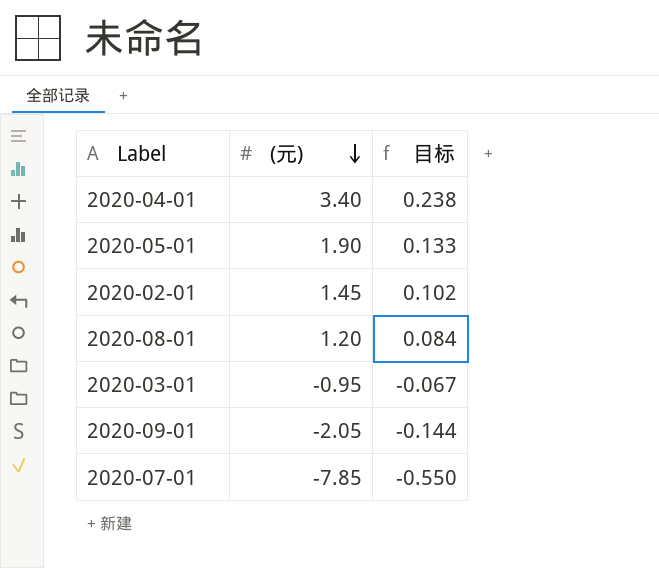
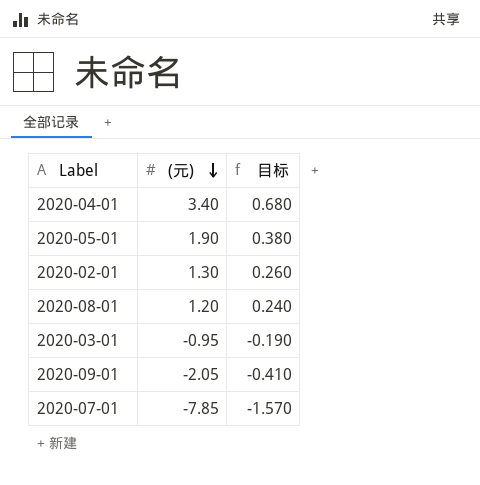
column 目标 | formula: [(元)] * 0.07 -> [(元)] * 0.2
2020-02-01 | (元): 1.45 -> 1.30

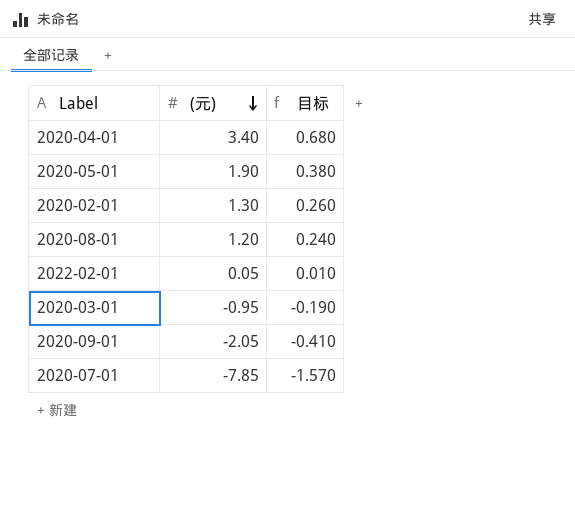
row 2022-02-01: none -> 0.05 | 0.010

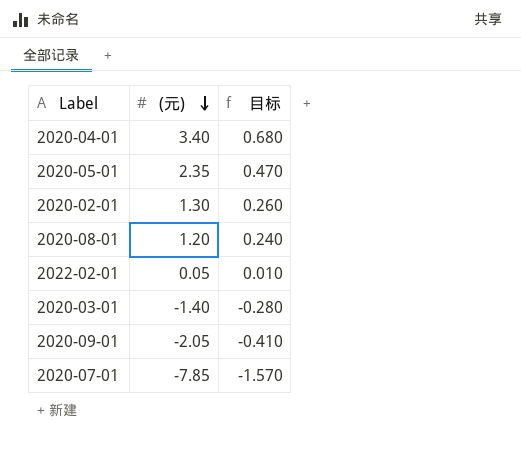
2020-05-01 | (元): 1.90 -> 2.35
2020-05-01 | 目标: 0.380 -> 0.470
2020-03-01 | (元): -0.95 -> -1.40
2020-03-01 | 目标: -0.190 -> -0.280

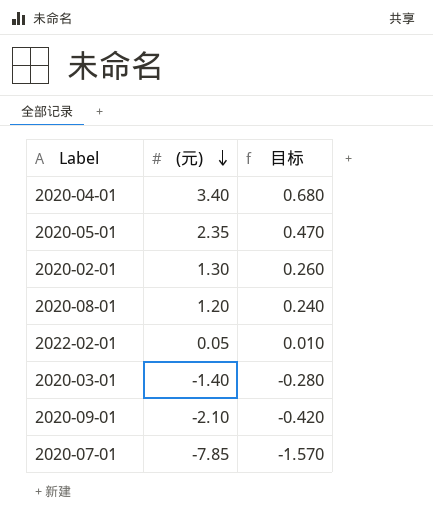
2020-09-01 | (元): -2.05 -> -2.10
2020-09-01 | 目标: -0.410 -> -0.420

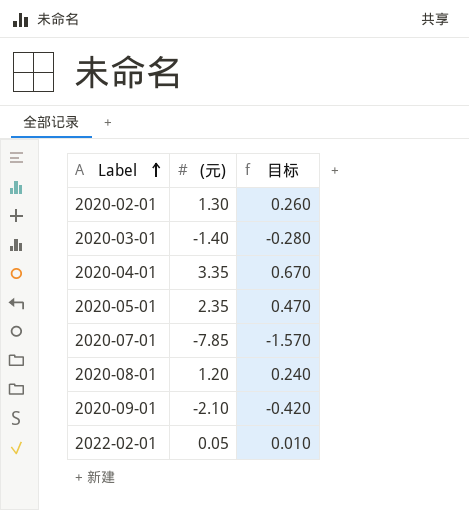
row order: (元) descending -> Label ascending
2020-04-01 | (元): 3.40 -> 3.35
2020-04-01 | 目标: 0.680 -> 0.670

